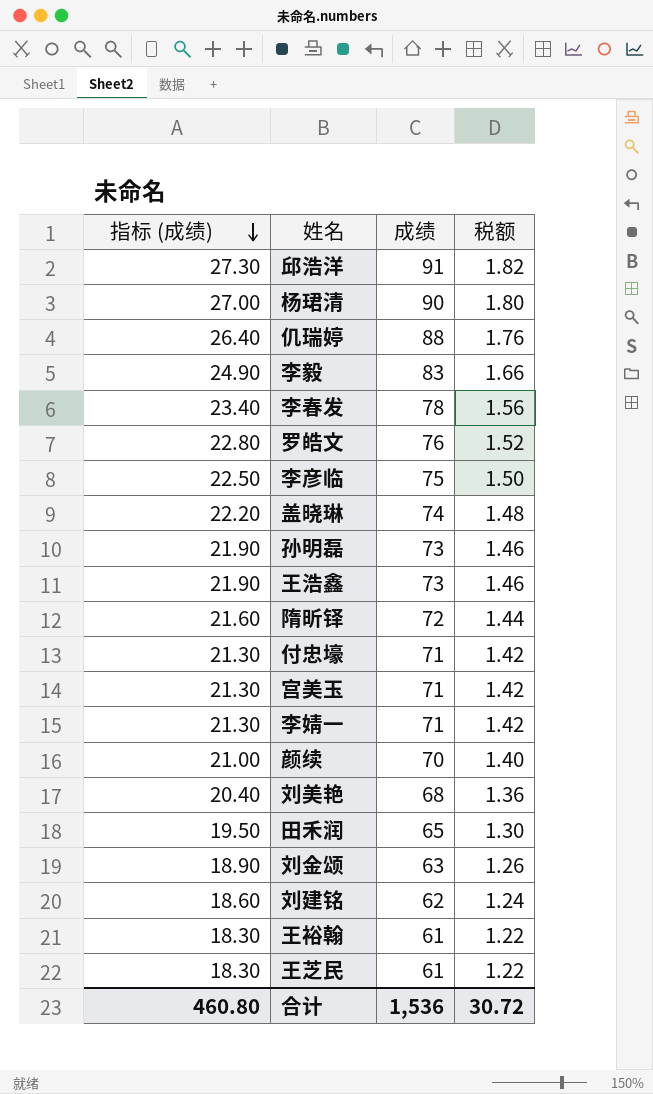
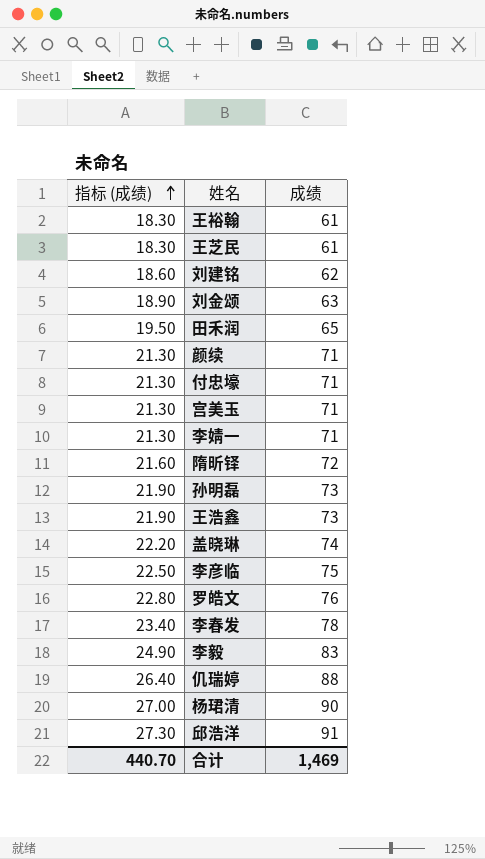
row order: 指标 (成绩) descending -> 指标 (成绩) ascending
column 税额 | formula: [成绩] * 0.02 -> none
row 刘美艳: 20.40 | 68 | 1.36 -> none
颜续 | 指标 (成绩): 21.00 -> 21.30
颜续 | 成绩: 70 -> 71
合计 | 指标 (成绩): 460.80 -> 440.70
合计 | 成绩: 1,536 -> 1,469

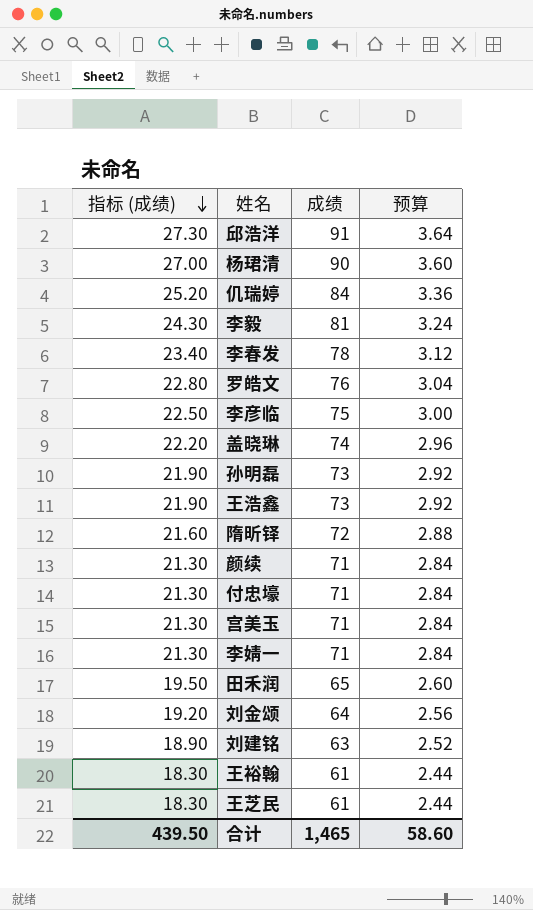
row order: 指标 (成绩) ascending -> 指标 (成绩) descending
column 预算 | formula: none -> [成绩] * 0.04
仉瑞婷 | 指标 (成绩): 26.40 -> 25.20
仉瑞婷 | 成绩: 88 -> 84
李毅 | 指标 (成绩): 24.90 -> 24.30
李毅 | 成绩: 83 -> 81
刘金颂 | 指标 (成绩): 18.90 -> 19.20
刘金颂 | 成绩: 63 -> 64
刘建铭 | 指标 (成绩): 18.60 -> 18.90
刘建铭 | 成绩: 62 -> 63
合计 | 指标 (成绩): 440.70 -> 439.50
合计 | 成绩: 1,469 -> 1,465

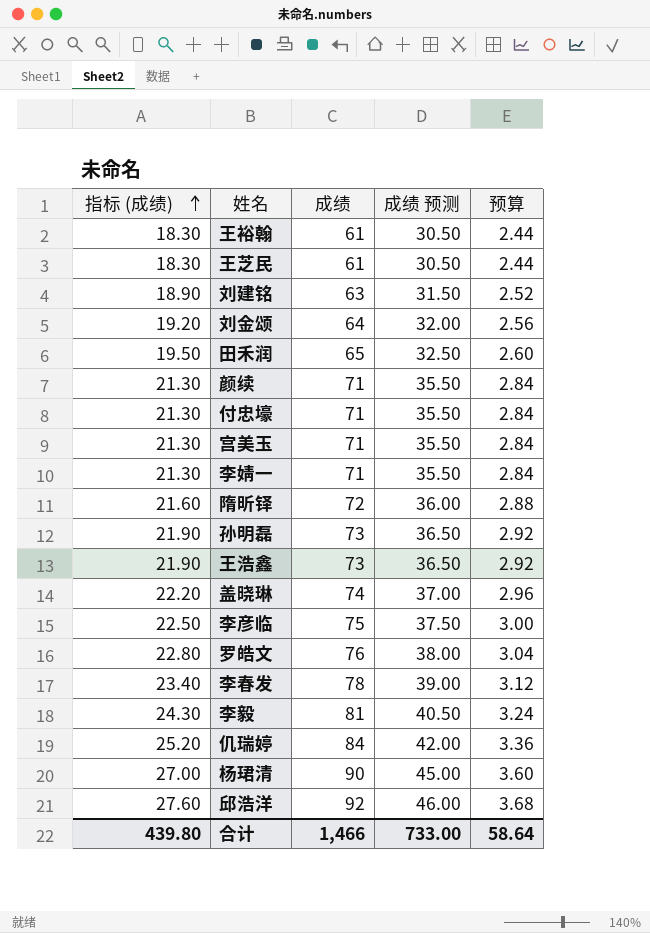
row order: 指标 (成绩) descending -> 指标 (成绩) ascending
column 成绩 预测 | formula: none -> [成绩] * 0.5
邱浩洋 | 指标 (成绩): 27.30 -> 27.60
邱浩洋 | 成绩: 91 -> 92
邱浩洋 | 预算: 3.64 -> 3.68
合计 | 指标 (成绩): 439.50 -> 439.80
合计 | 成绩: 1,465 -> 1,466
合计 | 预算: 58.60 -> 58.64

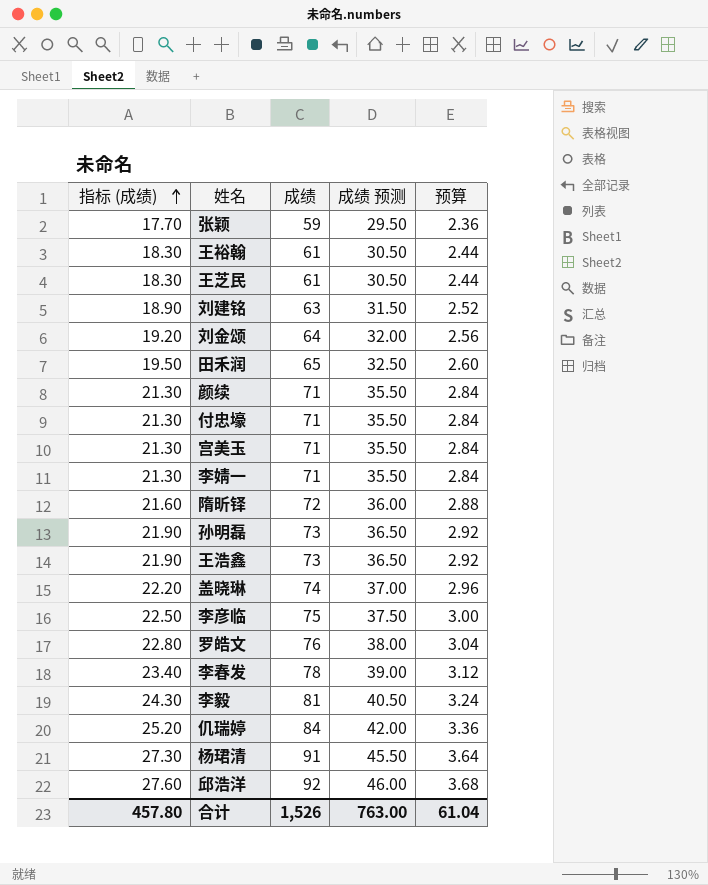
row 张颖: none -> 17.70 | 59 | 29.50 | 2.36
杨珺清 | 指标 (成绩): 27.00 -> 27.30
杨珺清 | 成绩: 90 -> 91
杨珺清 | 成绩 预测: 45.00 -> 45.50
杨珺清 | 预算: 3.60 -> 3.64
合计 | 指标 (成绩): 439.80 -> 457.80
合计 | 成绩: 1,466 -> 1,526
合计 | 成绩 预测: 733.00 -> 763.00
合计 | 预算: 58.64 -> 61.04

